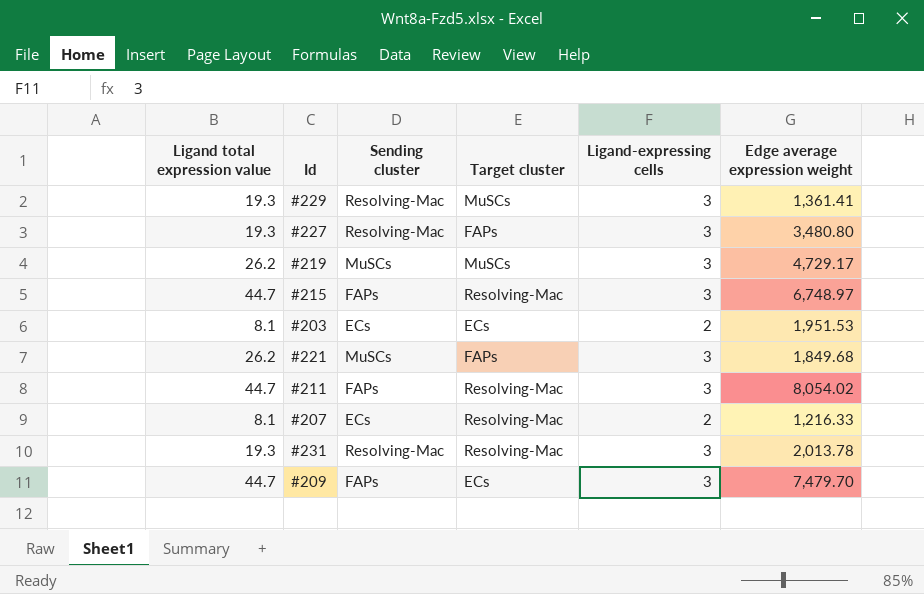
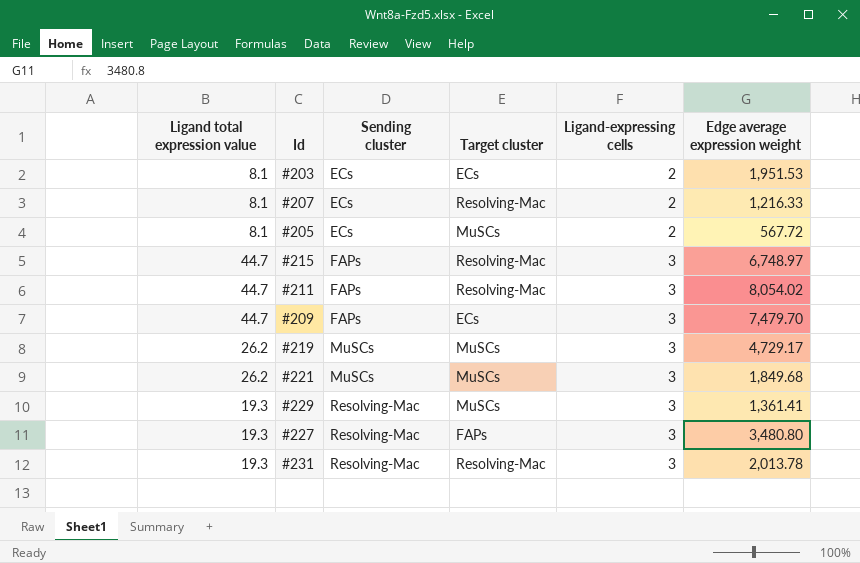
row order: none -> Sending cluster ascending
row #205: none -> 8.1 | ECs | MuSCs | 2 | 567.72
#221 | Target cluster: FAPs -> MuSCs

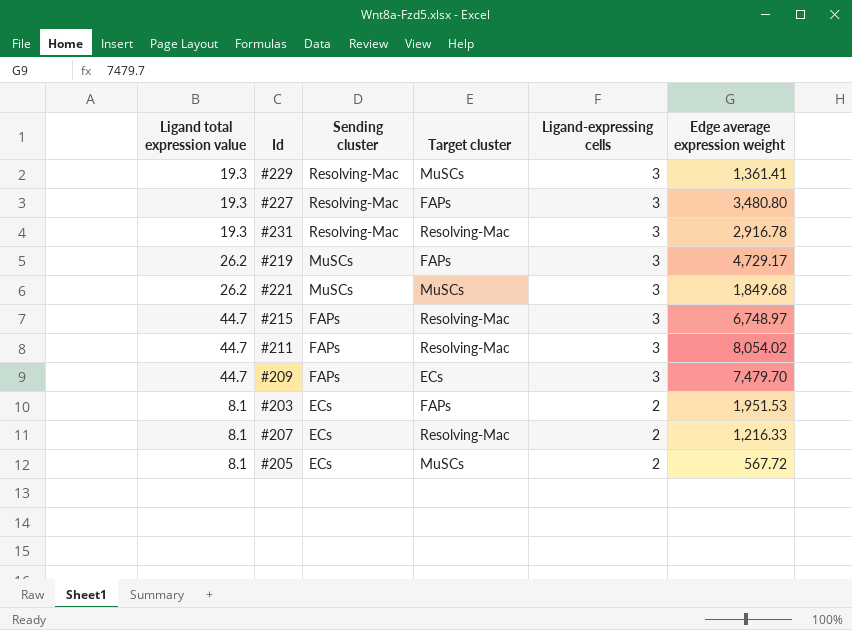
row order: Sending cluster ascending -> Sending cluster descending
#231 | Edge average expression weight: 2,013.78 -> 2,916.78
#219 | Target cluster: MuSCs -> FAPs
#203 | Target cluster: ECs -> FAPs

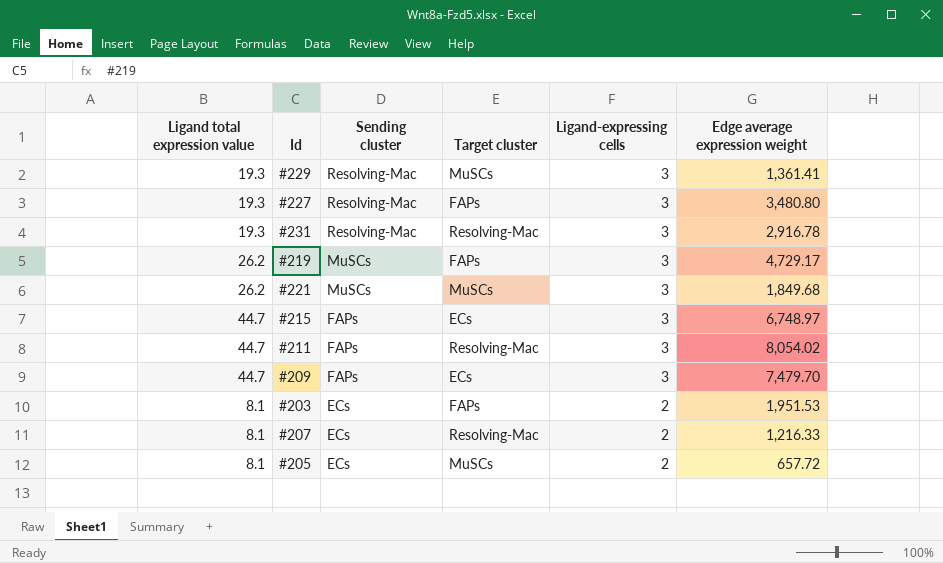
#215 | Target cluster: Resolving-Mac -> ECs
#205 | Edge average expression weight: 567.72 -> 657.72

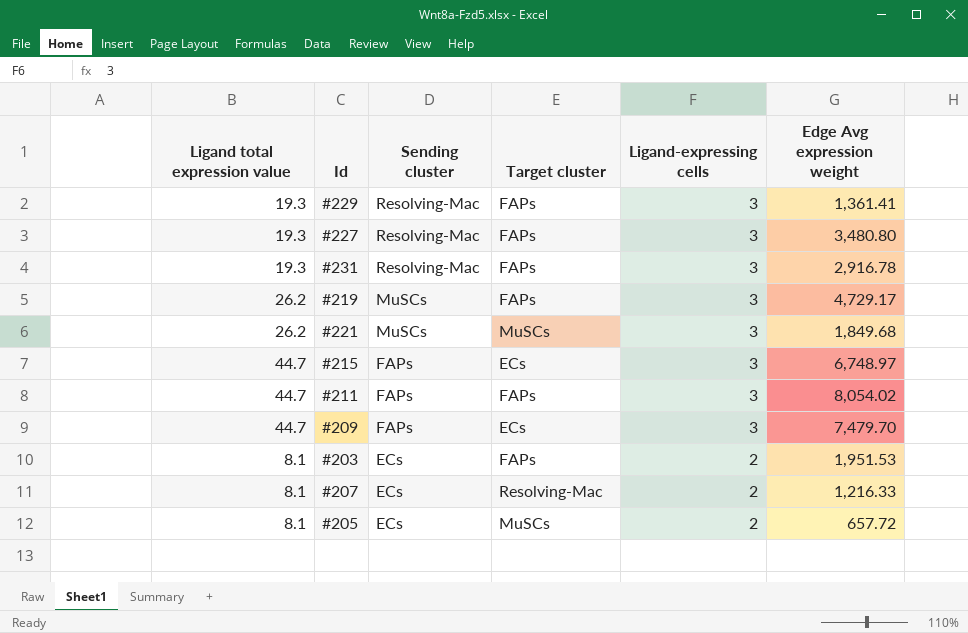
column name: Edge average expression weight -> Edge Avg expression weight
#229 | Target cluster: MuSCs -> FAPs
#231 | Target cluster: Resolving-Mac -> FAPs
#211 | Target cluster: Resolving-Mac -> FAPs

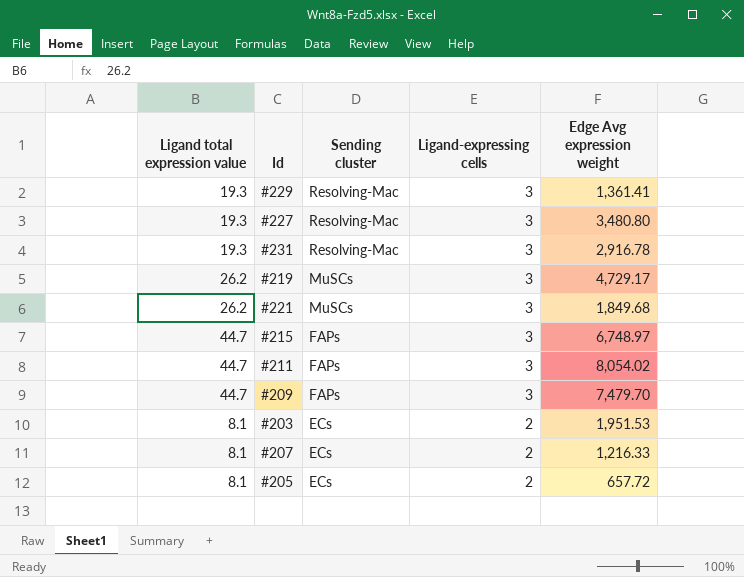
column Target cluster | position: 4 -> none

